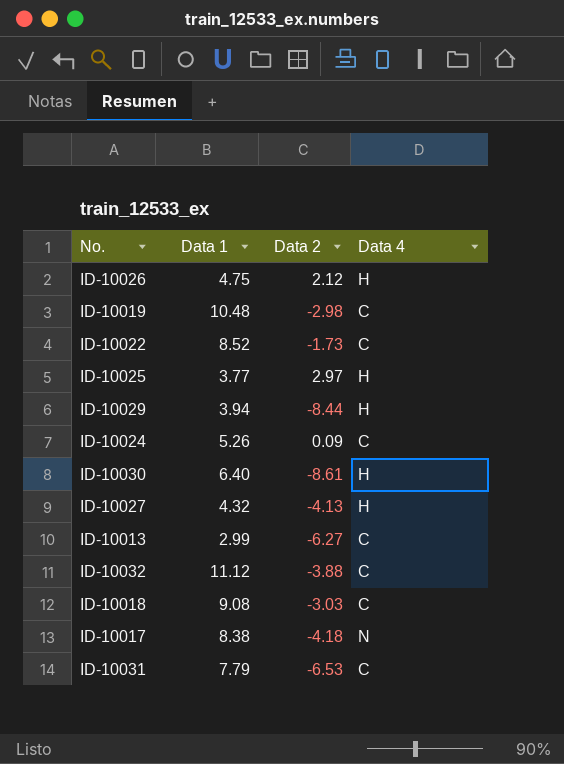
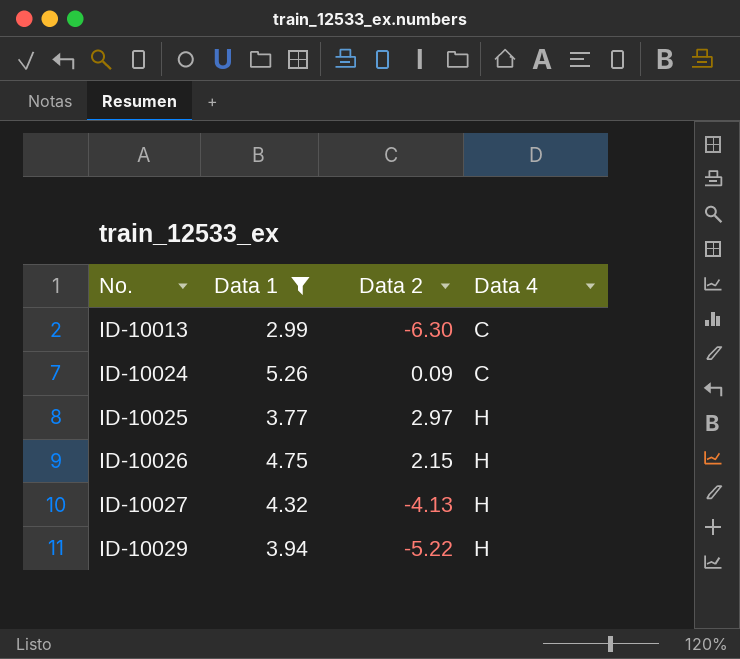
filter: none -> Data 1 <= 5.26
row order: none -> No. ascending
ID-10013 | Data 2: -6.27 -> -6.30
ID-10026 | Data 2: 2.12 -> 2.15
ID-10029 | Data 2: -8.44 -> -5.22

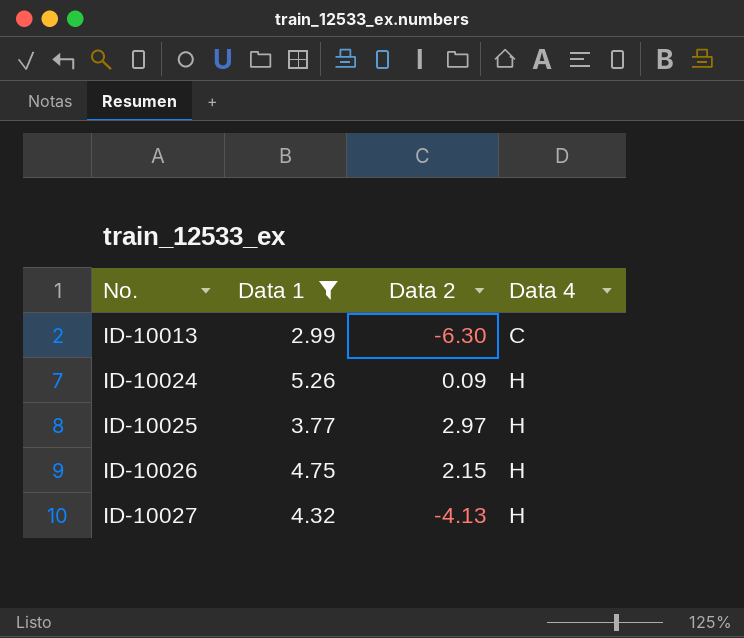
row ID-10029: 3.94 | -5.22 | H -> none
ID-10024 | Data 4: C -> H

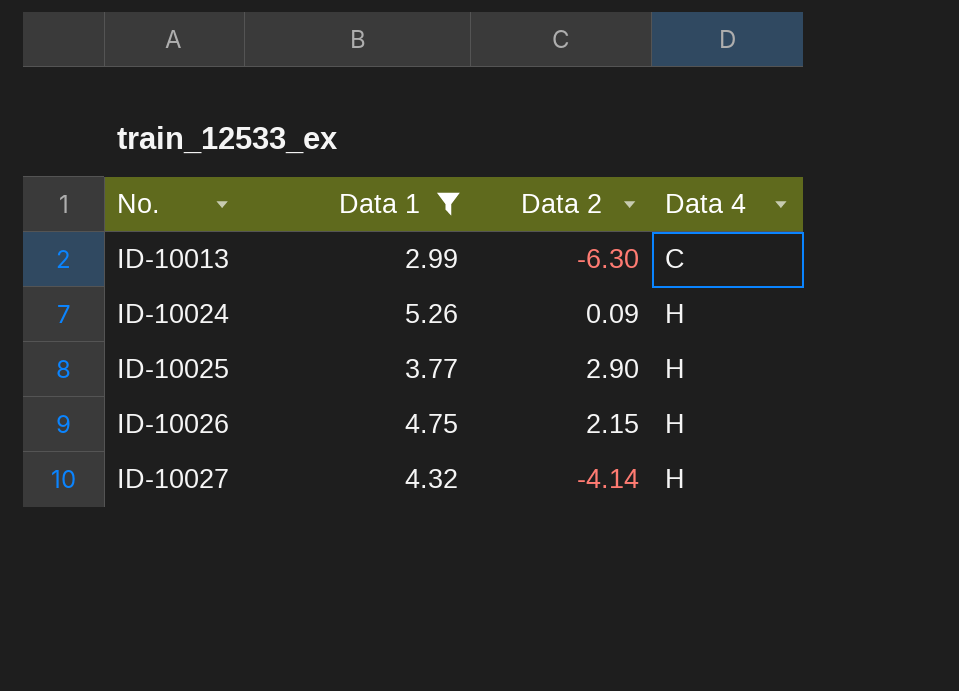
ID-10025 | Data 2: 2.97 -> 2.90
ID-10027 | Data 2: -4.13 -> -4.14

